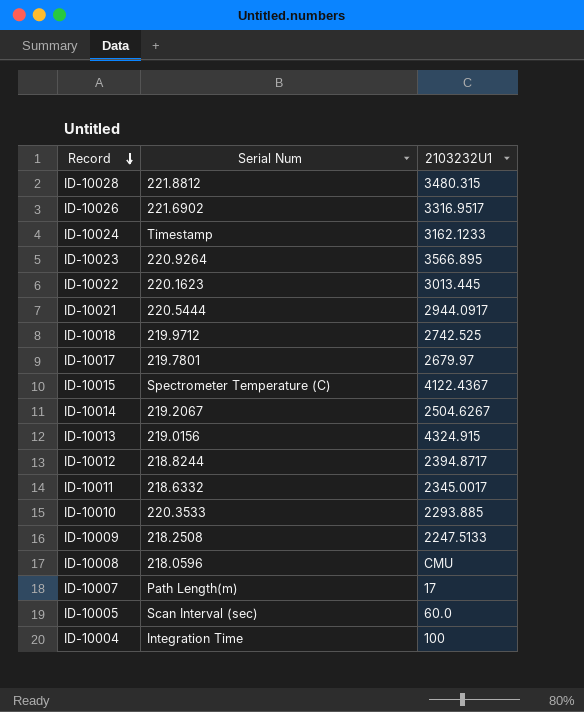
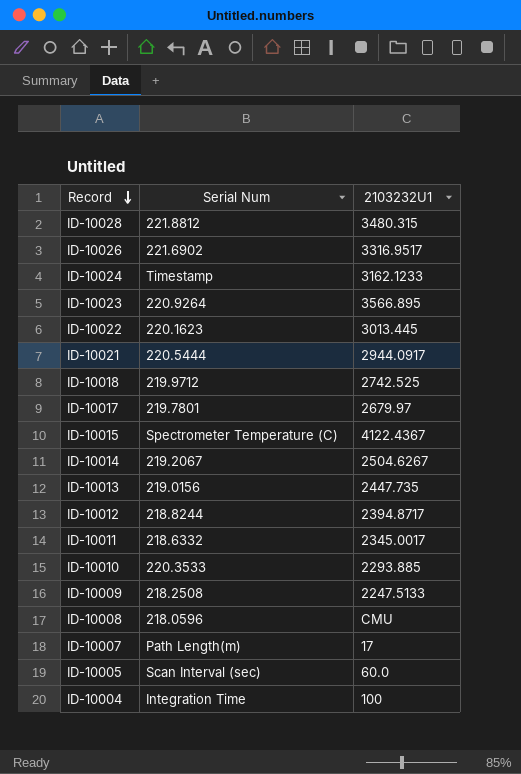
ID-10013 | 2103232U1: 4324.915 -> 2447.735

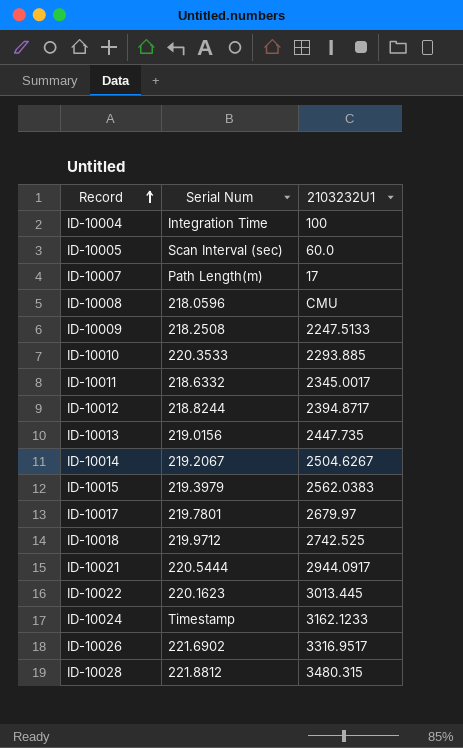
row order: Record descending -> Record ascending
row ID-10023: 220.9264 | 3566.895 -> none
ID-10015 | Serial Num: Spectrometer Temperature (C) -> 219.3979
ID-10015 | 2103232U1: 4122.4367 -> 2562.0383

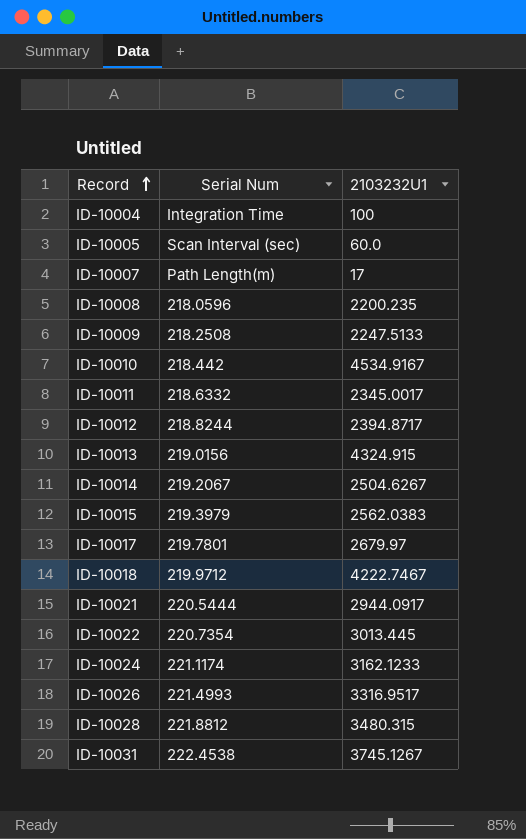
ID-10008 | 2103232U1: CMU -> 2200.235
ID-10010 | Serial Num: 220.3533 -> 218.442
ID-10010 | 2103232U1: 2293.885 -> 4534.9167
ID-10013 | 2103232U1: 2447.735 -> 4324.915
ID-10018 | 2103232U1: 2742.525 -> 4222.7467
ID-10022 | Serial Num: 220.1623 -> 220.7354
ID-10024 | Serial Num: Timestamp -> 221.1174
ID-10026 | Serial Num: 221.6902 -> 221.4993
row ID-10031: none -> 222.4538 | 3745.1267

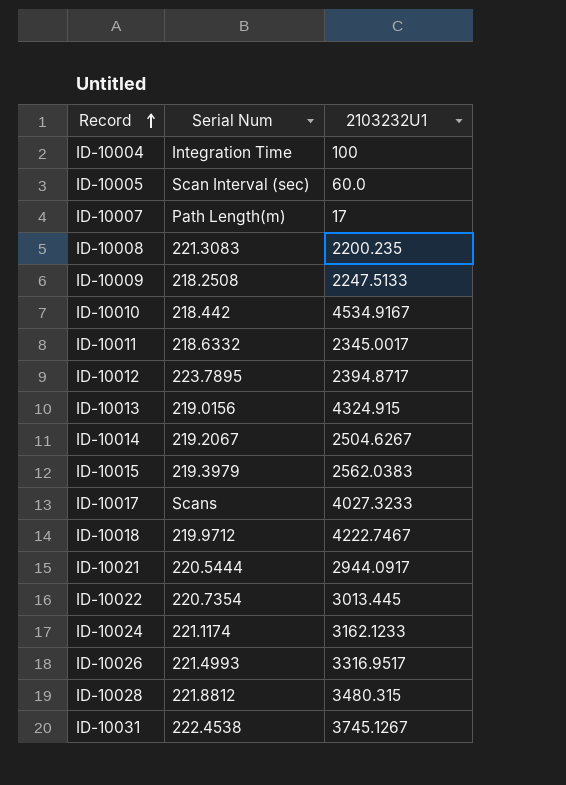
ID-10008 | Serial Num: 218.0596 -> 221.3083
ID-10012 | Serial Num: 218.8244 -> 223.7895
ID-10017 | Serial Num: 219.7801 -> Scans
ID-10017 | 2103232U1: 2679.97 -> 4027.3233

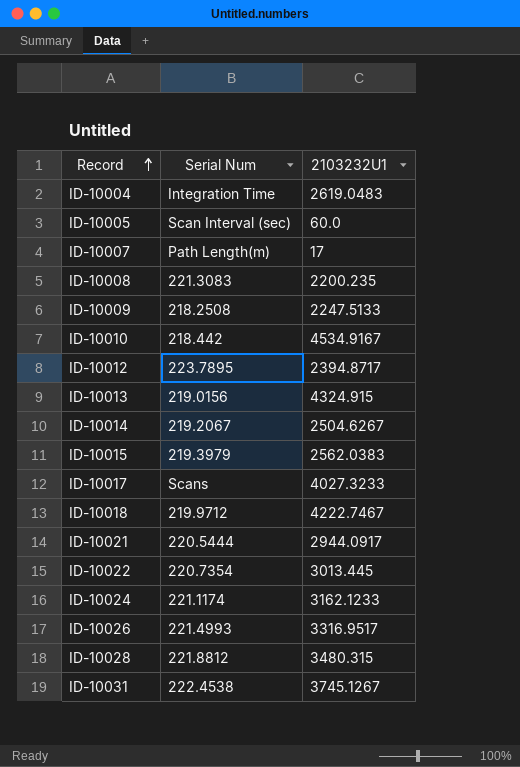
row ID-10011: 218.6332 | 2345.0017 -> none
ID-10004 | 2103232U1: 100 -> 2619.0483

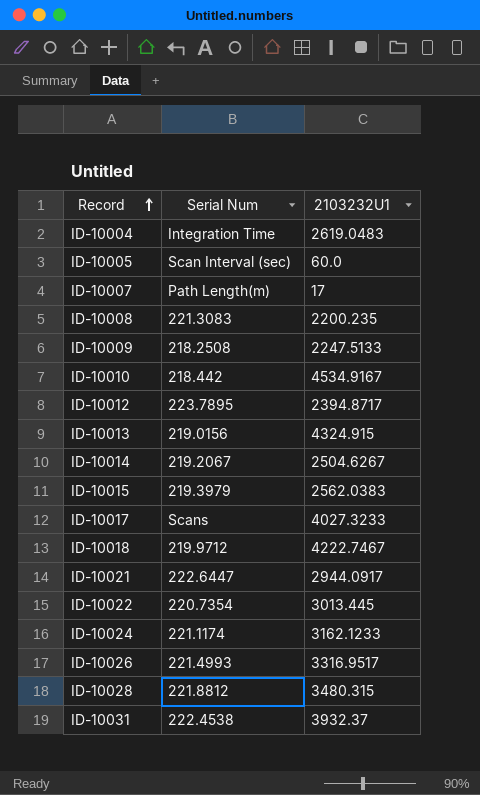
ID-10021 | Serial Num: 220.5444 -> 222.6447
ID-10031 | 2103232U1: 3745.1267 -> 3932.37

